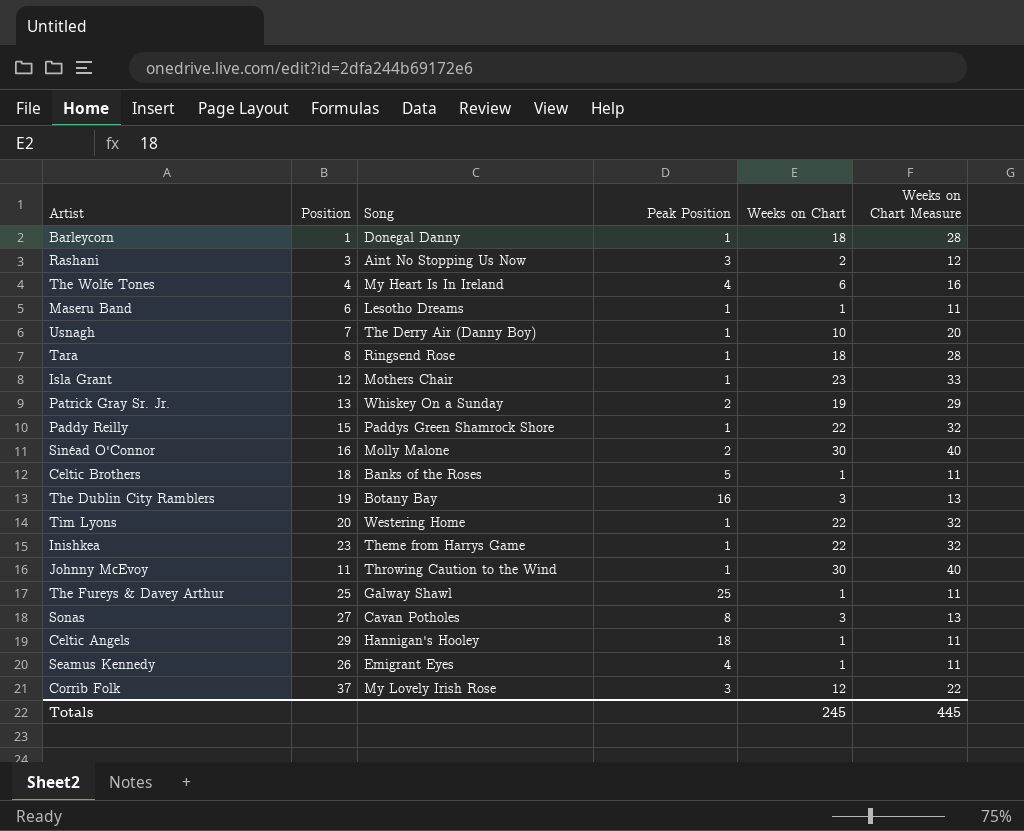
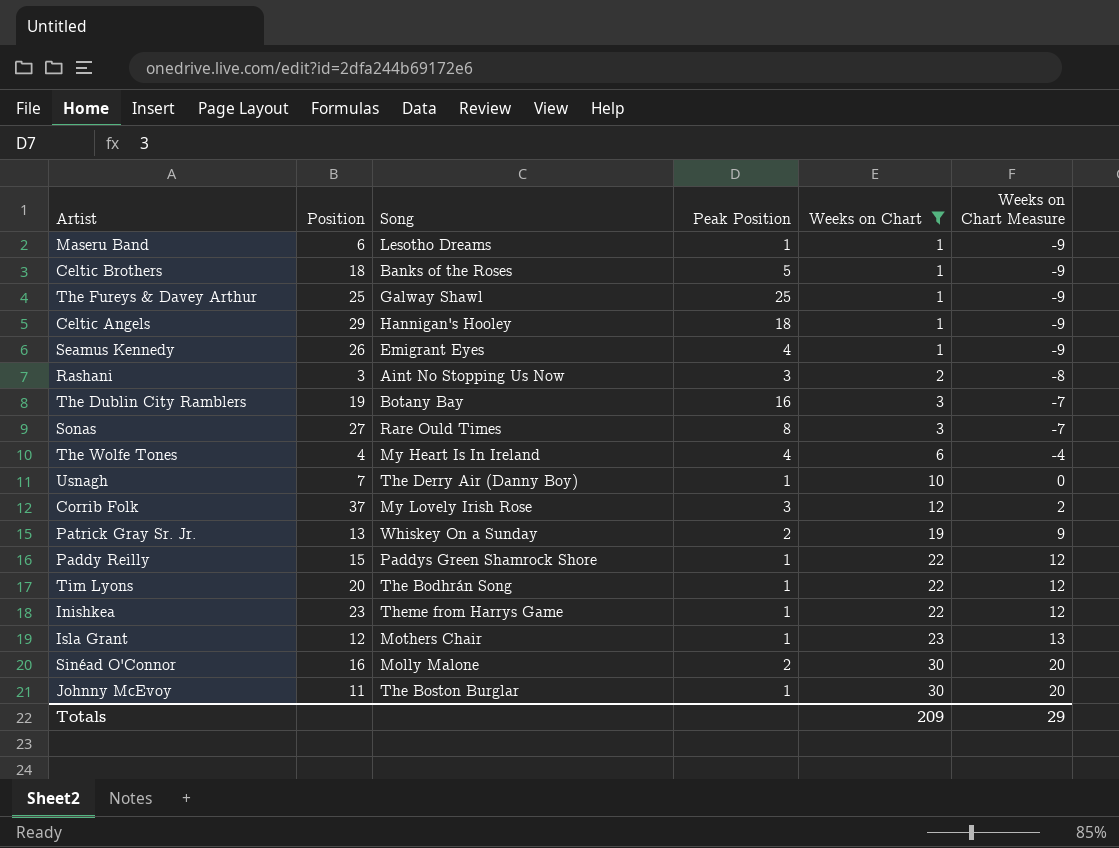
filter: none -> Weeks on Chart != 18
row order: none -> Weeks on Chart ascending
column Weeks on Chart Measure | formula: [Weeks on Chart] + 10 -> [Weeks on Chart] - 10
Sonas | Song: Cavan Potholes -> Rare Ould Times
Tim Lyons | Song: Westering Home -> The Bodhrán Song
Johnny McEvoy | Song: Throwing Caution to the Wind -> The Boston Burglar
Totals | Weeks on Chart: 245 -> 209
Totals | Weeks on Chart Measure: 445 -> 29

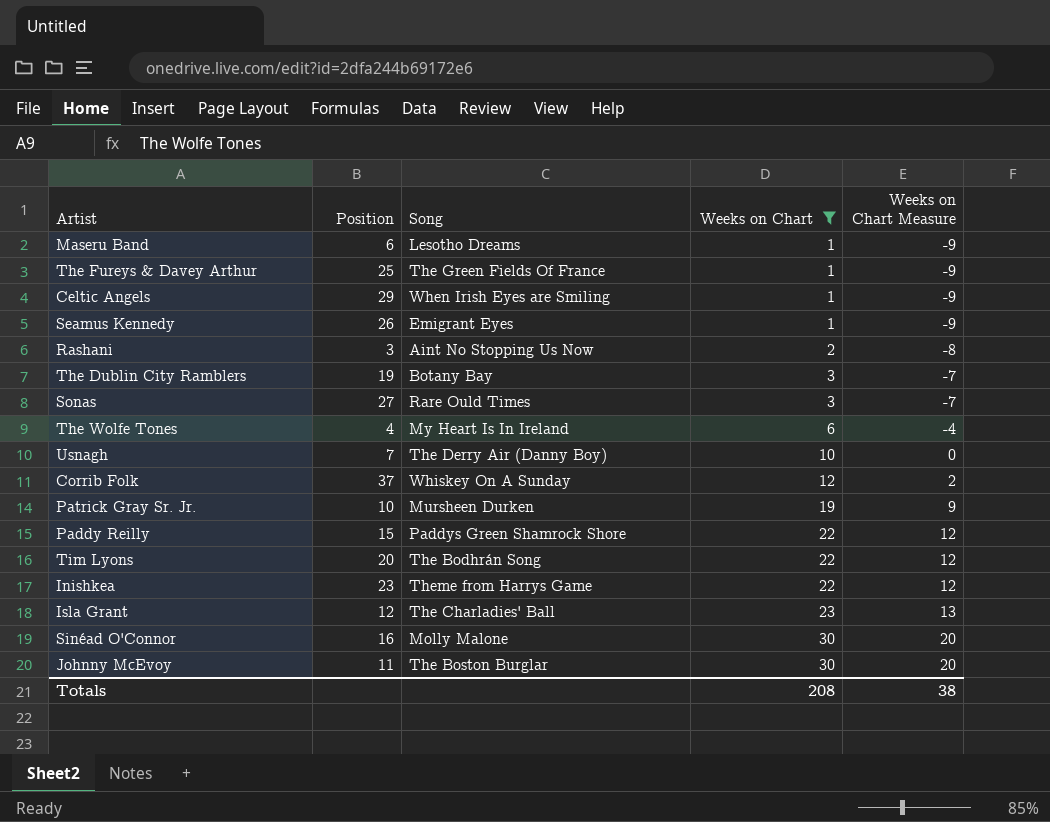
column Peak Position | position: 4 -> none
row Celtic Brothers: 18 | Banks of the Roses | 5 | 1 | -9 -> none
The Fureys & Davey Arthur | Song: Galway Shawl -> The Green Fields Of France
Celtic Angels | Song: Hannigan's Hooley -> When Irish Eyes are Smiling
Corrib Folk | Song: My Lovely Irish Rose -> Whiskey On A Sunday
Patrick Gray Sr. Jr. | Position: 13 -> 10
Patrick Gray Sr. Jr. | Song: Whiskey On a Sunday -> Mursheen Durken
Isla Grant | Song: Mothers Chair -> The Charladies' Ball
Totals | Weeks on Chart: 209 -> 208
Totals | Weeks on Chart Measure: 29 -> 38

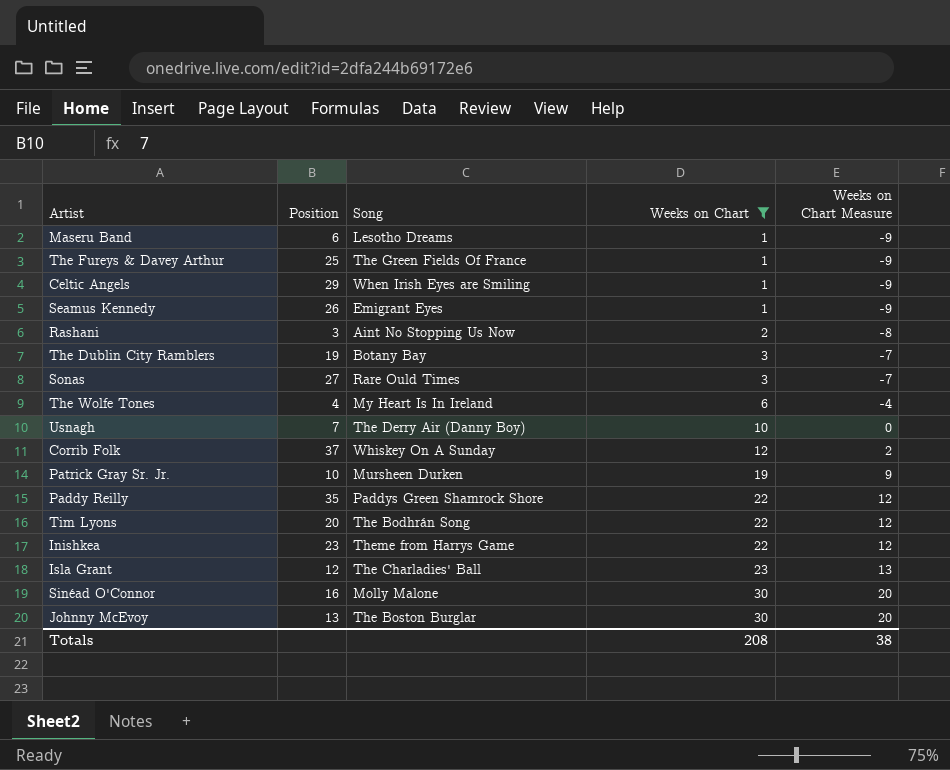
Paddy Reilly | Position: 15 -> 35
Johnny McEvoy | Position: 11 -> 13

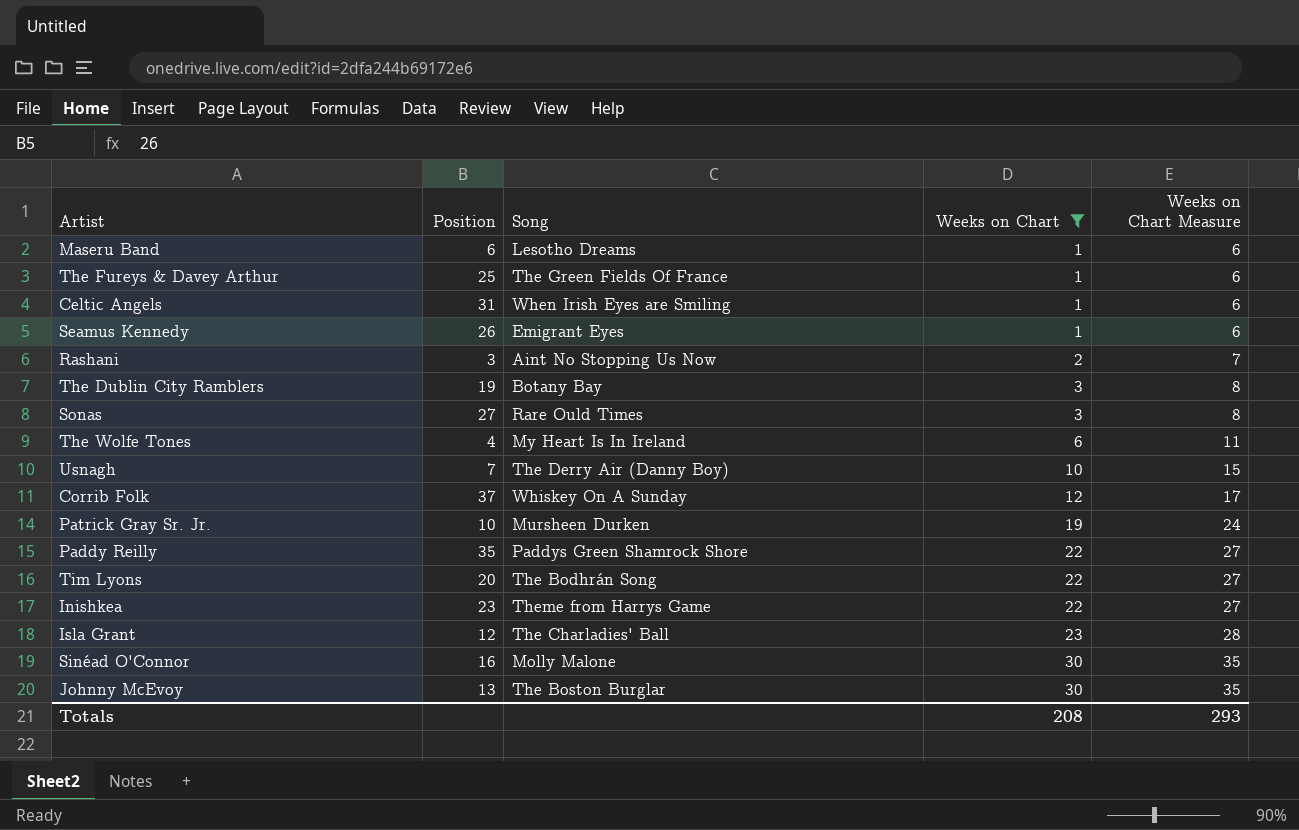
column Weeks on Chart Measure | formula: [Weeks on Chart] - 10 -> [Weeks on Chart] + 5
Celtic Angels | Position: 29 -> 31
Totals | Weeks on Chart Measure: 38 -> 293

